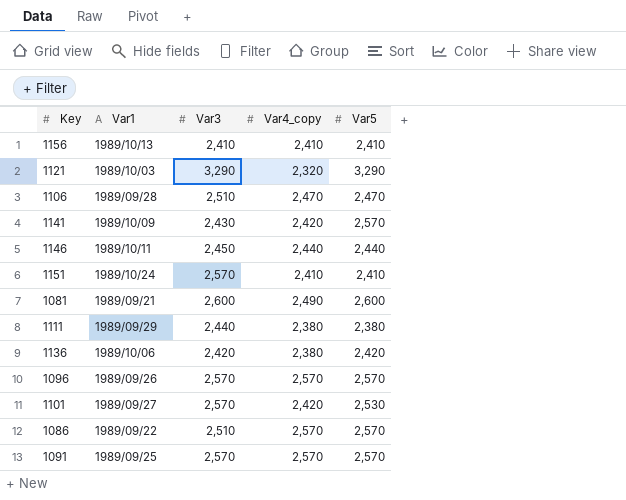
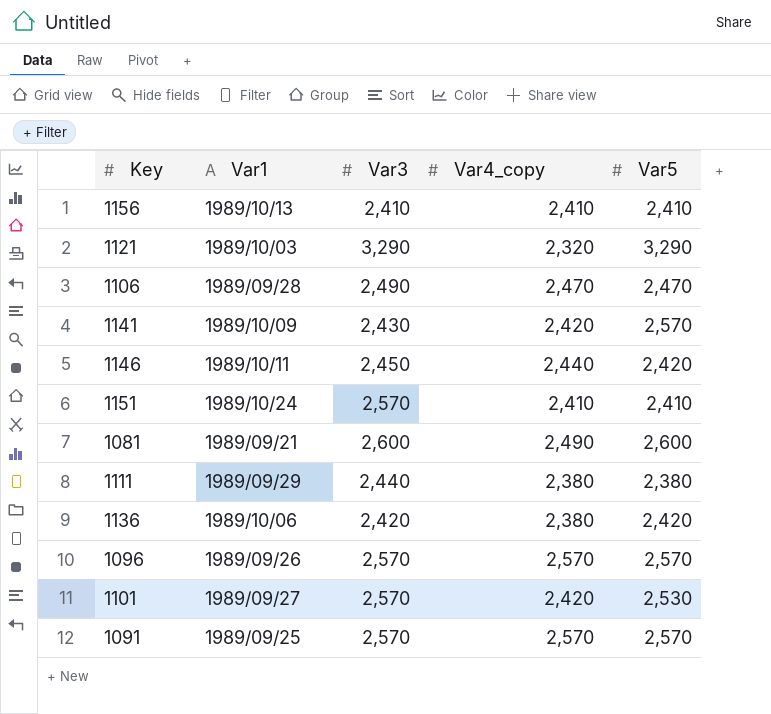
row 1086: 1989/09/22 | 2,510 | 2,570 | 2,570 -> none
1106 | Var3: 2,510 -> 2,490
1146 | Var5: 2,440 -> 2,420

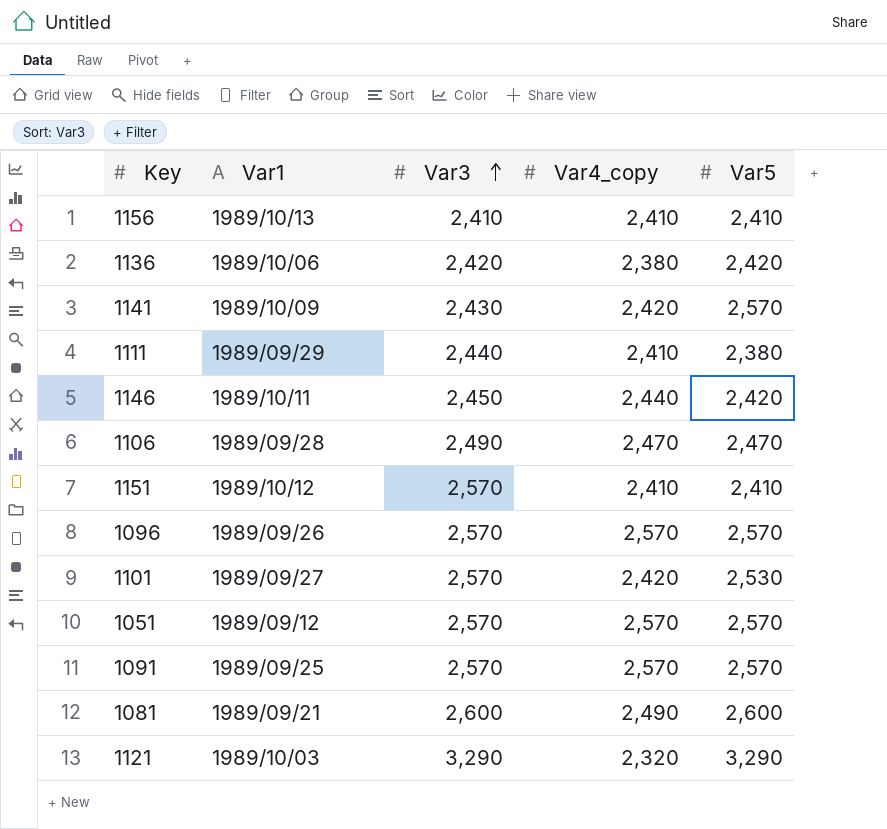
row order: none -> Var3 ascending
1111 | Var4_copy: 2,380 -> 2,410
1151 | Var1: 1989/10/24 -> 1989/10/12
row 1051: none -> 1989/09/12 | 2,570 | 2,570 | 2,570

